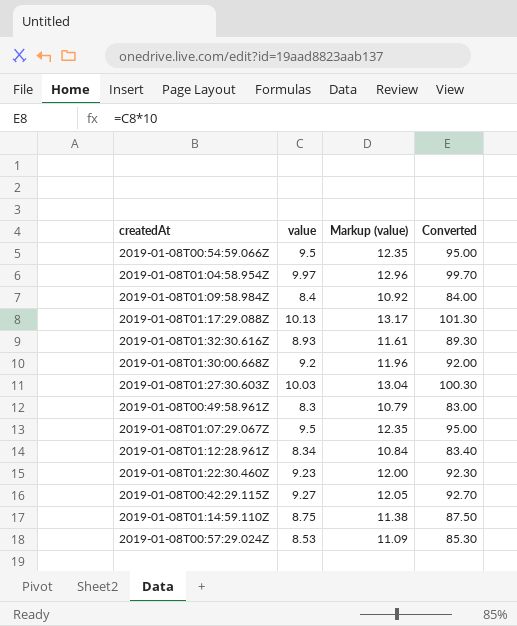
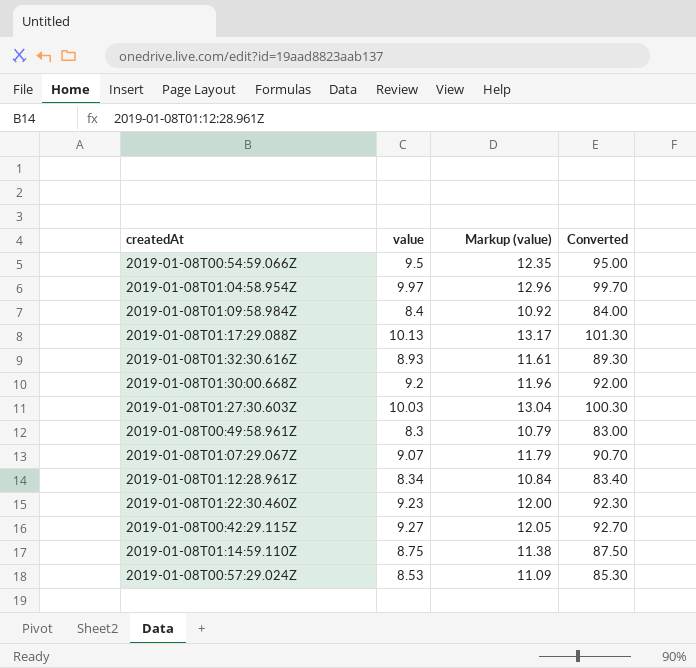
2019-01-08T01:07:29.067Z | value: 9.5 -> 9.07
2019-01-08T01:07:29.067Z | Markup (value): 12.35 -> 11.79
2019-01-08T01:07:29.067Z | Converted: 95.00 -> 90.70

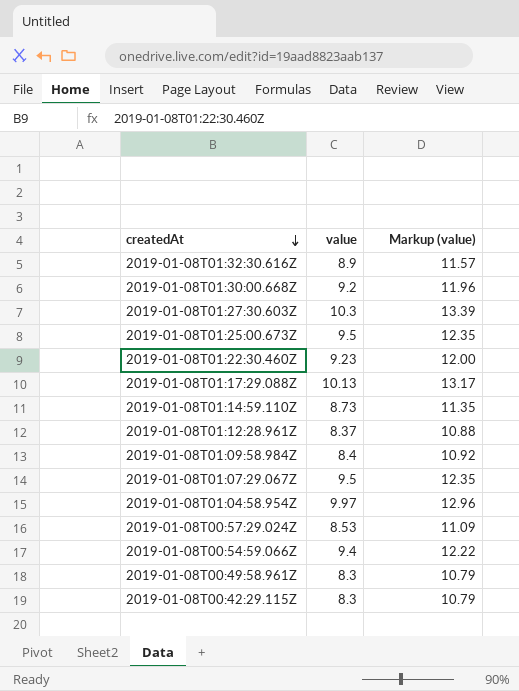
row order: none -> createdAt descending
column Converted | formula: [value] * 10 -> none
2019-01-08T01:32:30.616Z | value: 8.93 -> 8.9
2019-01-08T01:32:30.616Z | Markup (value): 11.61 -> 11.57
2019-01-08T01:27:30.603Z | value: 10.03 -> 10.3
2019-01-08T01:27:30.603Z | Markup (value): 13.04 -> 13.39
row 2019-01-08T01:25:00.673Z: none -> 9.5 | 12.35
2019-01-08T01:14:59.110Z | value: 8.75 -> 8.73
2019-01-08T01:14:59.110Z | Markup (value): 11.38 -> 11.35
2019-01-08T01:12:28.961Z | value: 8.34 -> 8.37
2019-01-08T01:12:28.961Z | Markup (value): 10.84 -> 10.88
2019-01-08T01:07:29.067Z | value: 9.07 -> 9.5
2019-01-08T01:07:29.067Z | Markup (value): 11.79 -> 12.35
2019-01-08T00:54:59.066Z | value: 9.5 -> 9.4
2019-01-08T00:54:59.066Z | Markup (value): 12.35 -> 12.22
2019-01-08T00:42:29.115Z | value: 9.27 -> 8.3
2019-01-08T00:42:29.115Z | Markup (value): 12.05 -> 10.79

